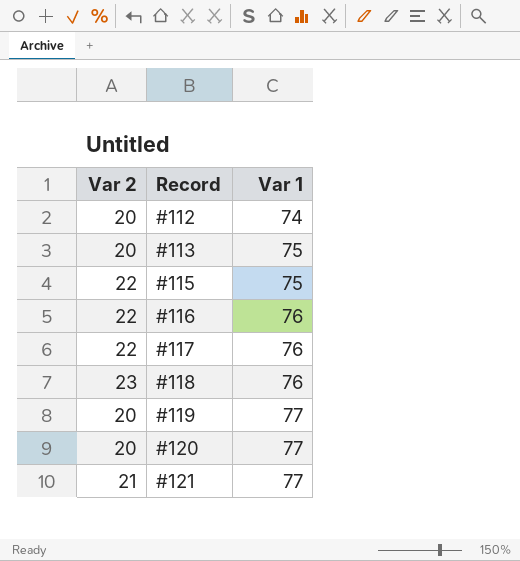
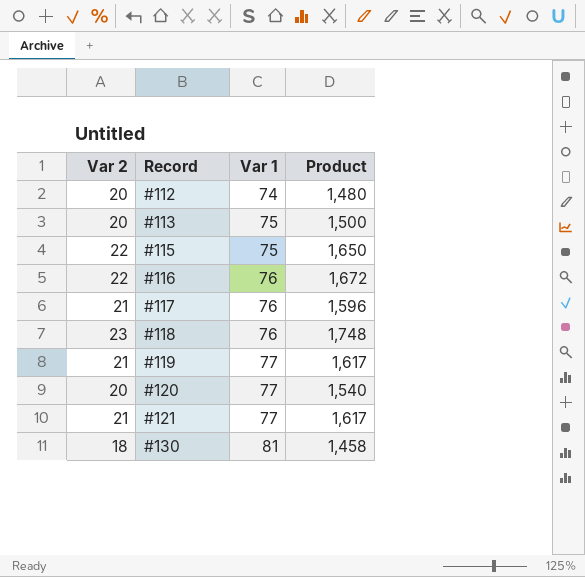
column Product | formula: none -> [Var 2] * [Var 1]
#117 | Var 2: 22 -> 21
#119 | Var 2: 20 -> 21
row #130: none -> 18 | 81 | 1,458

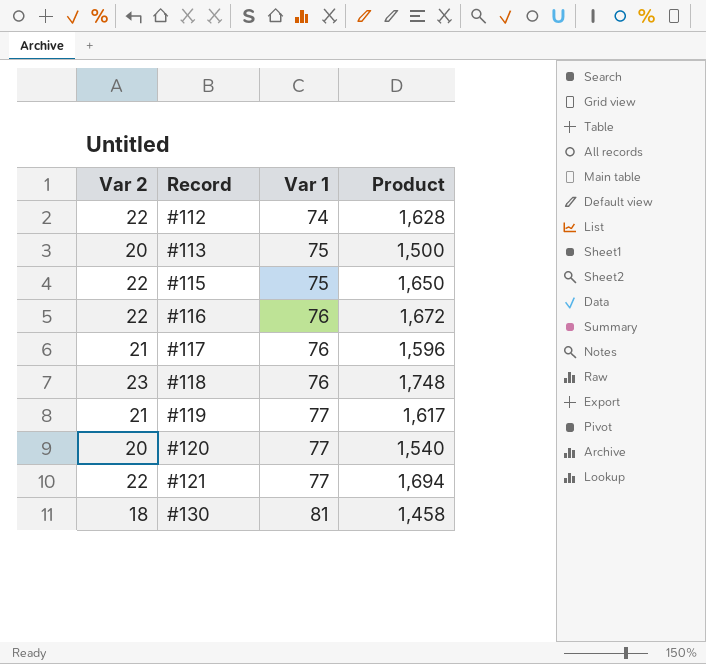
#112 | Var 2: 20 -> 22
#112 | Product: 1,480 -> 1,628
#121 | Var 2: 21 -> 22
#121 | Product: 1,617 -> 1,694

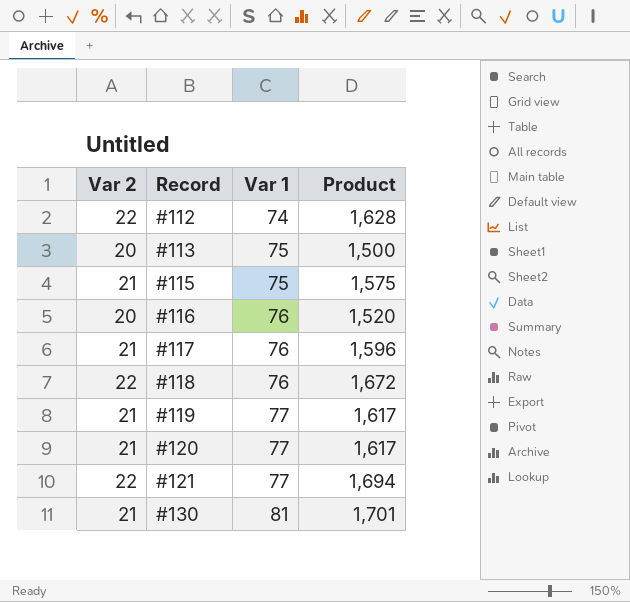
#115 | Var 2: 22 -> 21
#115 | Product: 1,650 -> 1,575
#116 | Var 2: 22 -> 20
#116 | Product: 1,672 -> 1,520
#118 | Var 2: 23 -> 22
#118 | Product: 1,748 -> 1,672
#120 | Var 2: 20 -> 21
#120 | Product: 1,540 -> 1,617
#130 | Var 2: 18 -> 21
#130 | Product: 1,458 -> 1,701

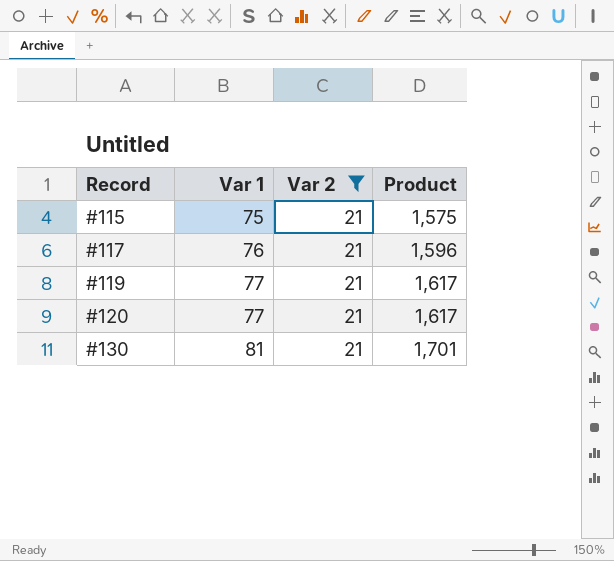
filter: none -> Var 2 = 21
column Var 2 | position: 1 -> 3

